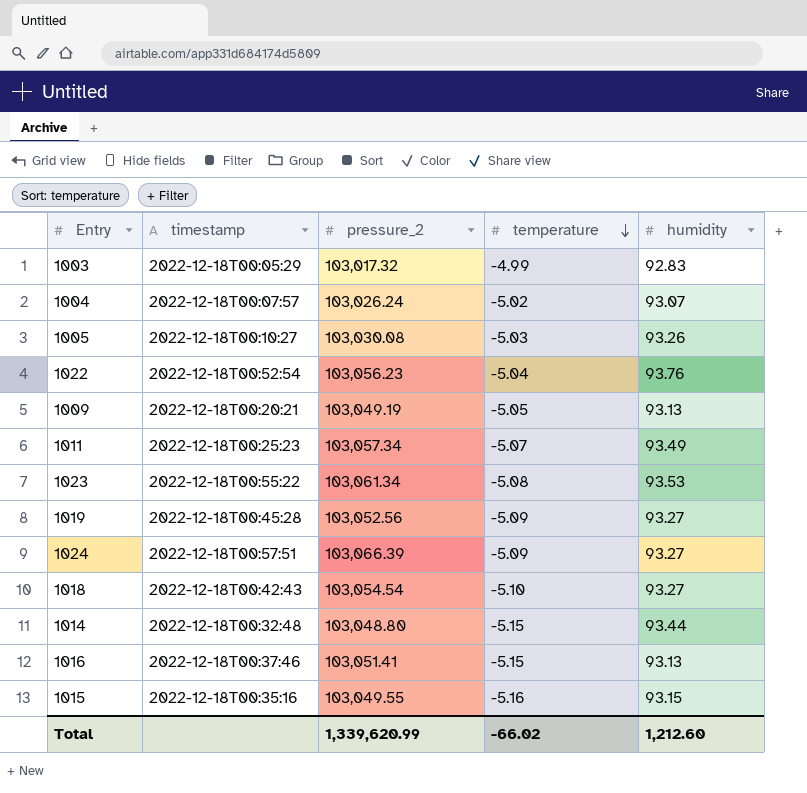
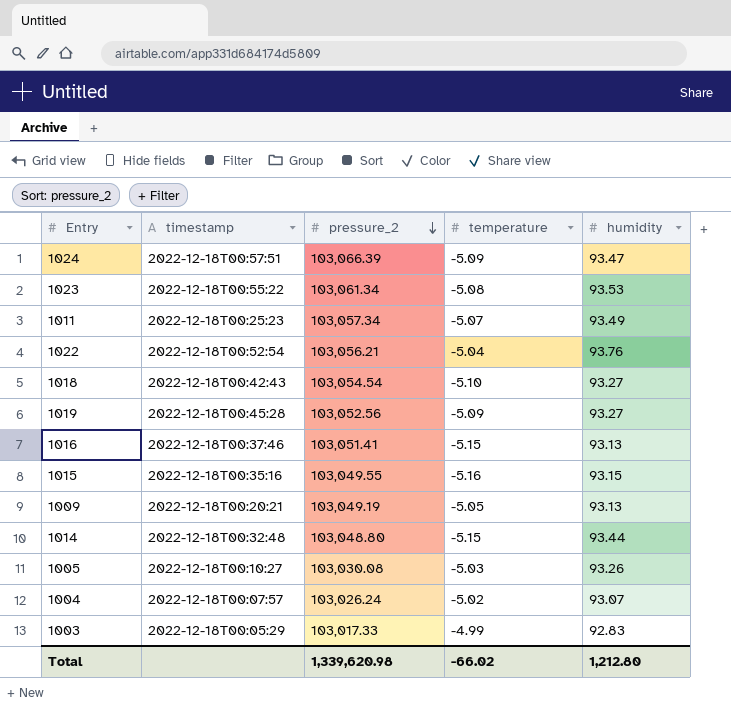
row order: temperature descending -> pressure_2 descending
1024 | humidity: 93.27 -> 93.47
1022 | pressure_2: 103,056.23 -> 103,056.21
1003 | pressure_2: 103,017.32 -> 103,017.33
Total | pressure_2: 1,339,620.99 -> 1,339,620.98
Total | humidity: 1,212.60 -> 1,212.80

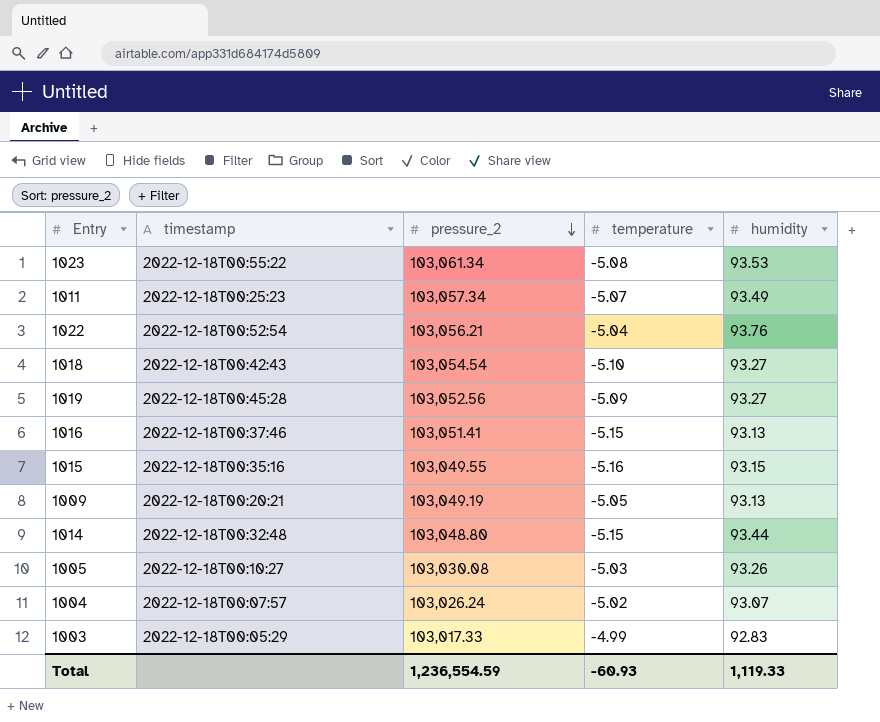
row 1024: 2022-12-18T00:57:51 | 103,066.39 | -5.09 | 93.47 -> none
Total | pressure_2: 1,339,620.98 -> 1,236,554.59
Total | temperature: -66.02 -> -60.93
Total | humidity: 1,212.80 -> 1,119.33

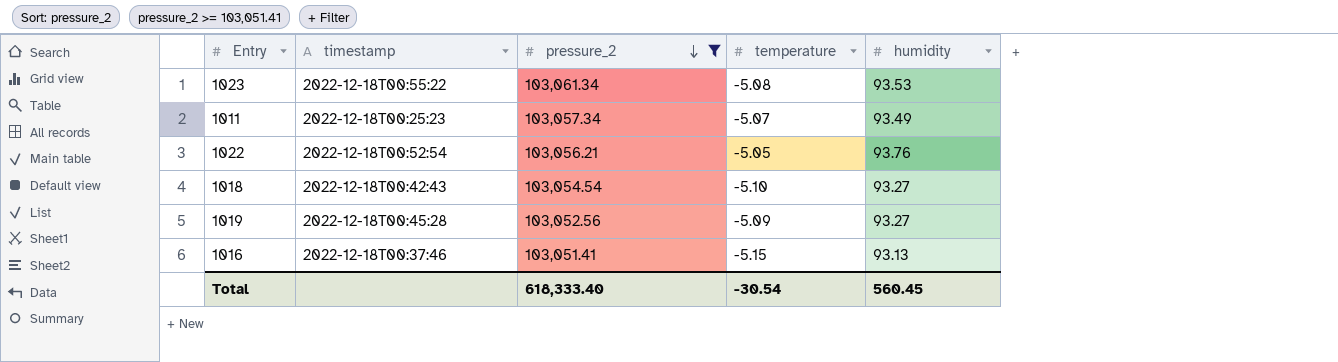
filter: none -> pressure_2 >= 103,051.41
1022 | temperature: -5.04 -> -5.05
Total | pressure_2: 1,236,554.59 -> 618,333.40
Total | temperature: -60.93 -> -30.54
Total | humidity: 1,119.33 -> 560.45

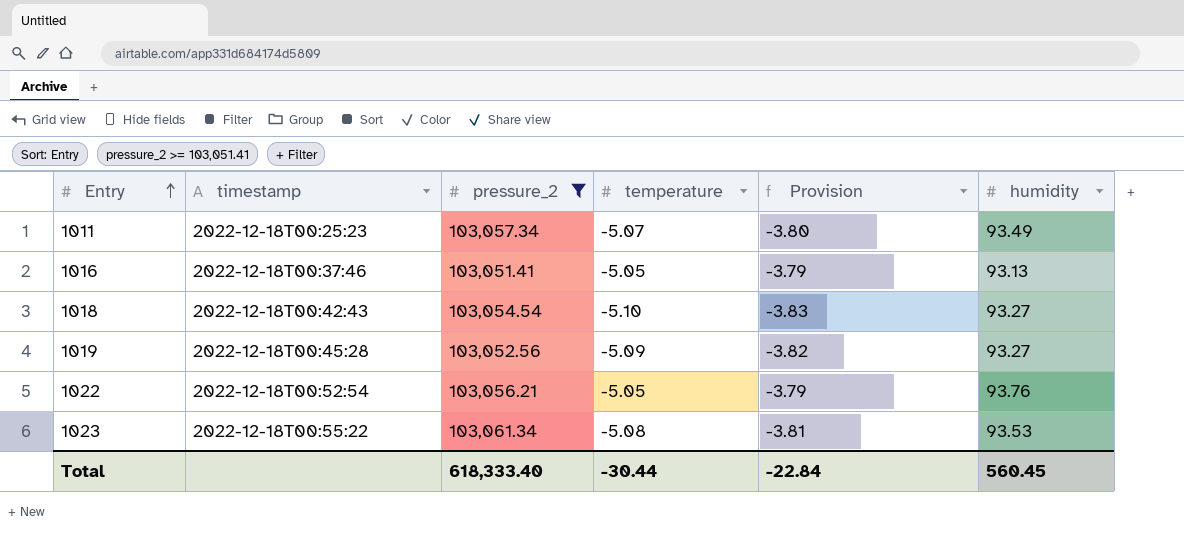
row order: pressure_2 descending -> Entry ascending
column Provision | formula: none -> [temperature] * 0.75
1016 | temperature: -5.15 -> -5.05
Total | temperature: -30.54 -> -30.44

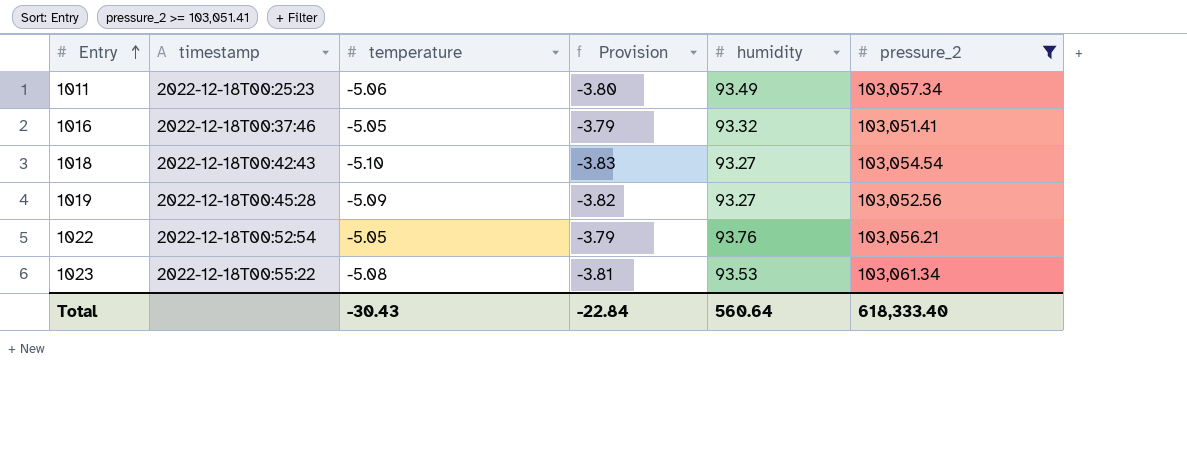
column pressure_2 | position: 3 -> 6
1011 | temperature: -5.07 -> -5.06
1016 | humidity: 93.13 -> 93.32
Total | temperature: -30.44 -> -30.43
Total | humidity: 560.45 -> 560.64

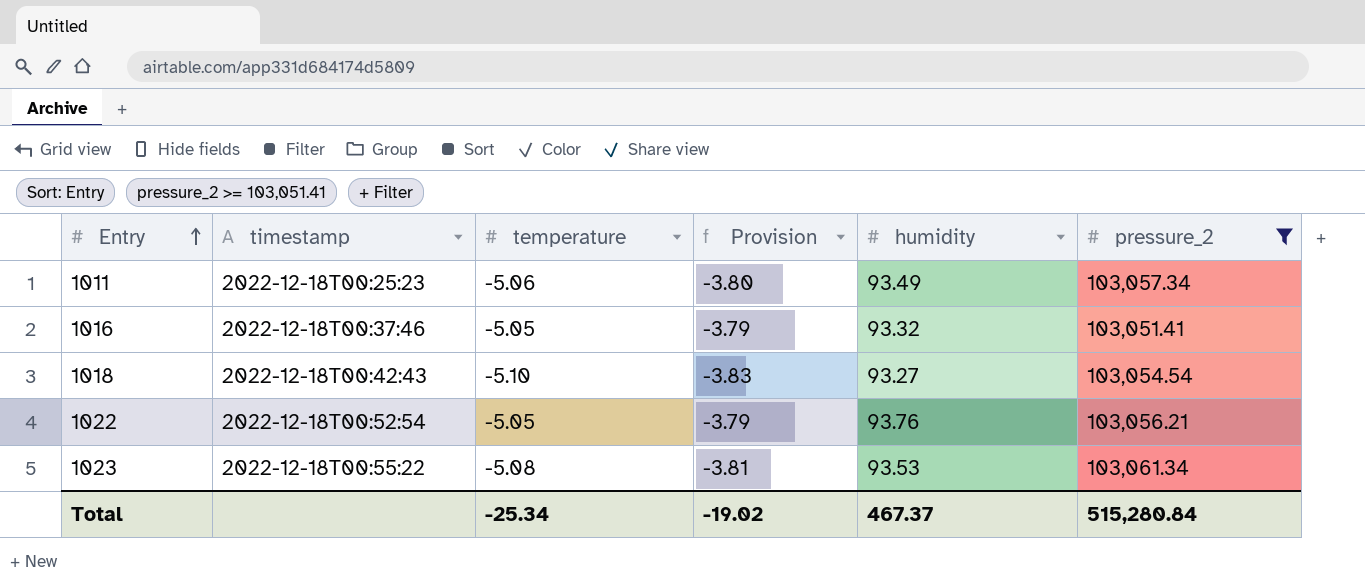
row 1019: 2022-12-18T00:45:28 | -5.09 | -3.82 | 93.27 | 103,052.56 -> none
Total | temperature: -30.43 -> -25.34
Total | Provision: -22.84 -> -19.02
Total | humidity: 560.64 -> 467.37
Total | pressure_2: 618,333.40 -> 515,280.84

